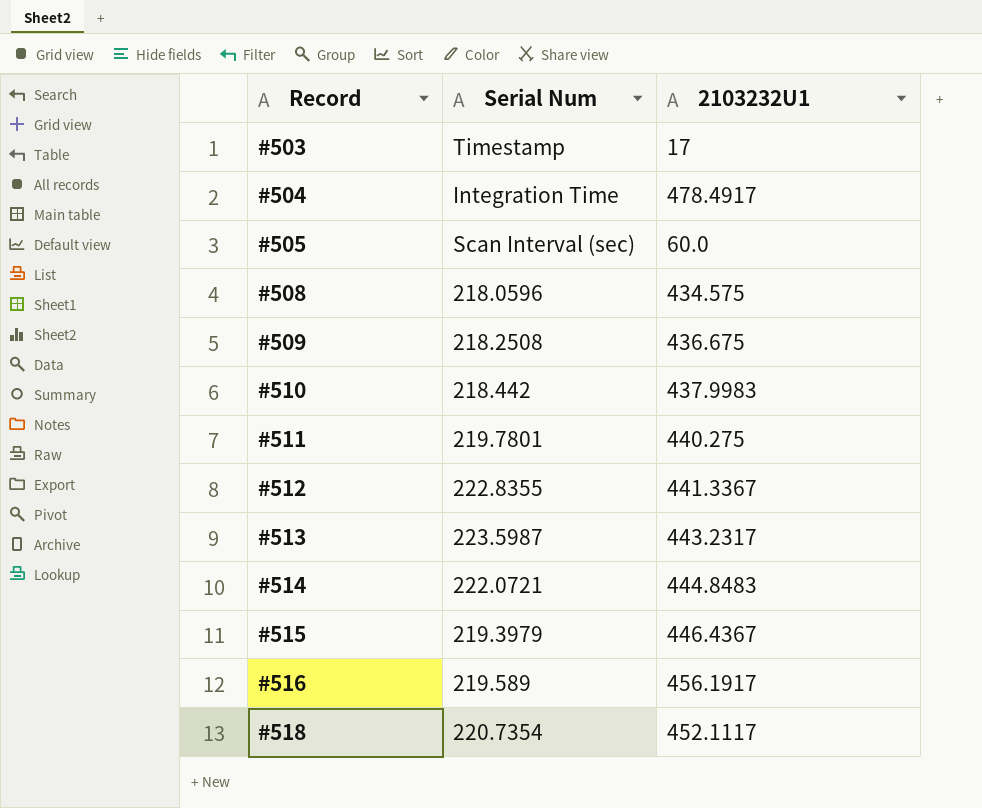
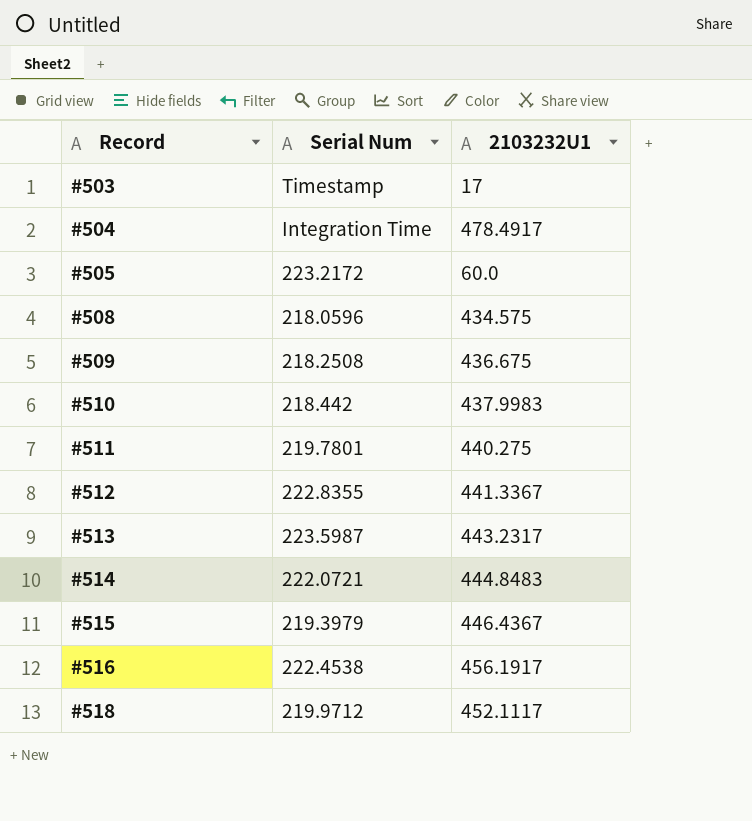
#505 | Serial Num: Scan Interval (sec) -> 223.2172
#516 | Serial Num: 219.589 -> 222.4538
#518 | Serial Num: 220.7354 -> 219.9712

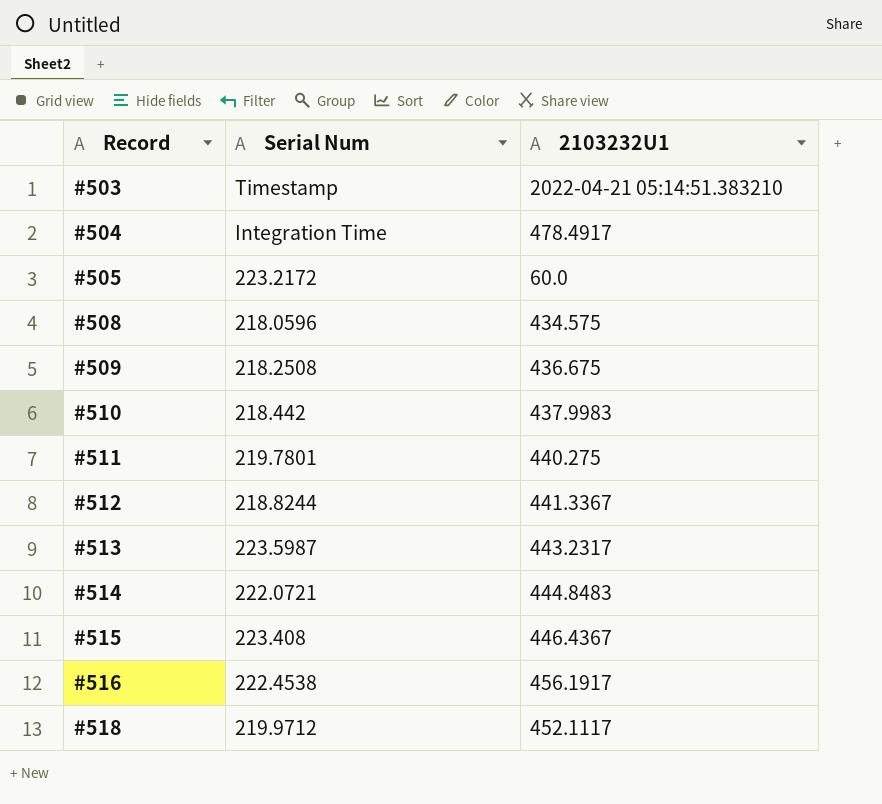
#503 | 2103232U1: 17 -> 2022-04-21 05:14:51.383210
#512 | Serial Num: 222.8355 -> 218.8244
#515 | Serial Num: 219.3979 -> 223.408

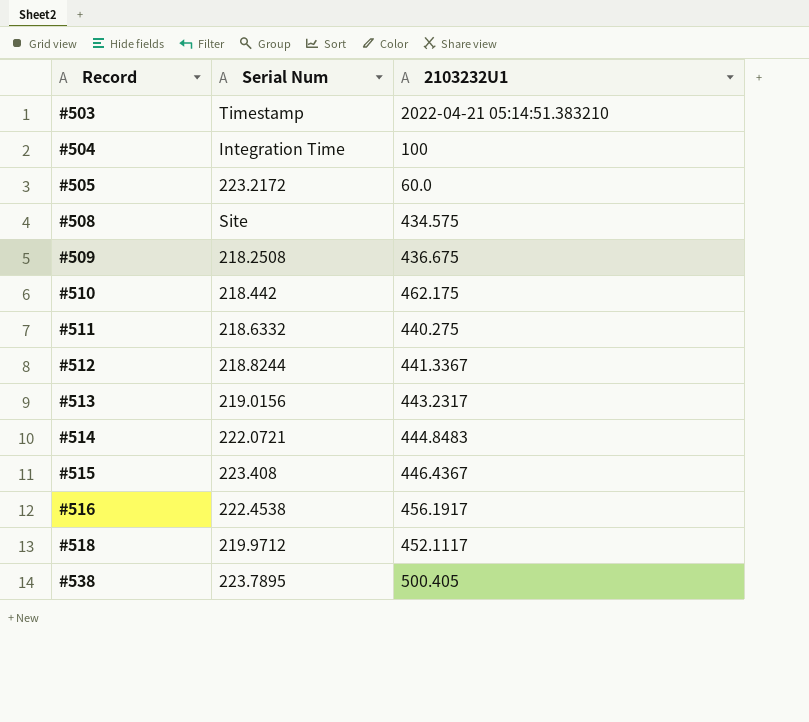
#504 | 2103232U1: 478.4917 -> 100
#508 | Serial Num: 218.0596 -> Site
#510 | 2103232U1: 437.9983 -> 462.175
#511 | Serial Num: 219.7801 -> 218.6332
#513 | Serial Num: 223.5987 -> 219.0156
row #538: none -> 223.7895 | 500.405

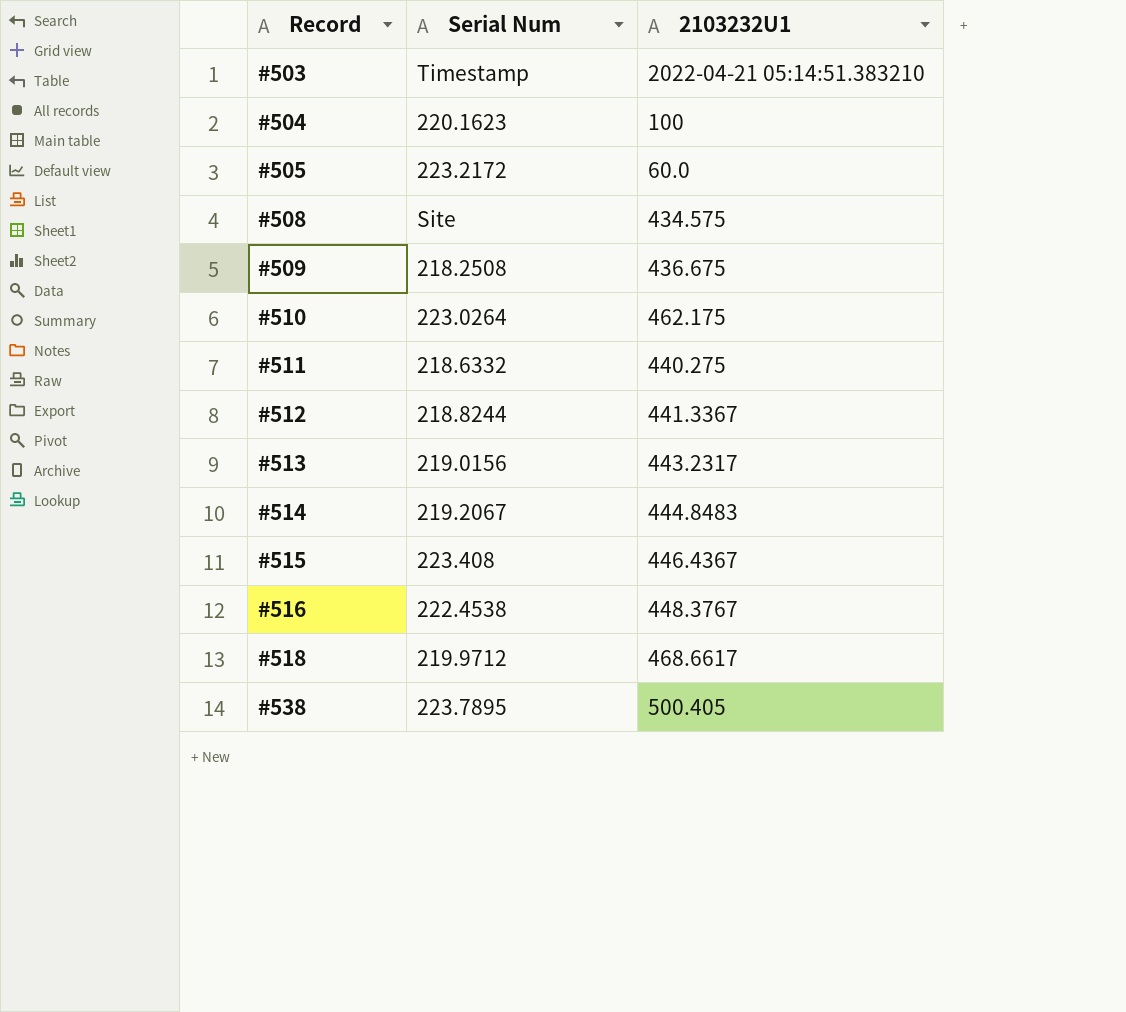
#504 | Serial Num: Integration Time -> 220.1623
#510 | Serial Num: 218.442 -> 223.0264
#514 | Serial Num: 222.0721 -> 219.2067
#516 | 2103232U1: 456.1917 -> 448.3767
#518 | 2103232U1: 452.1117 -> 468.6617

